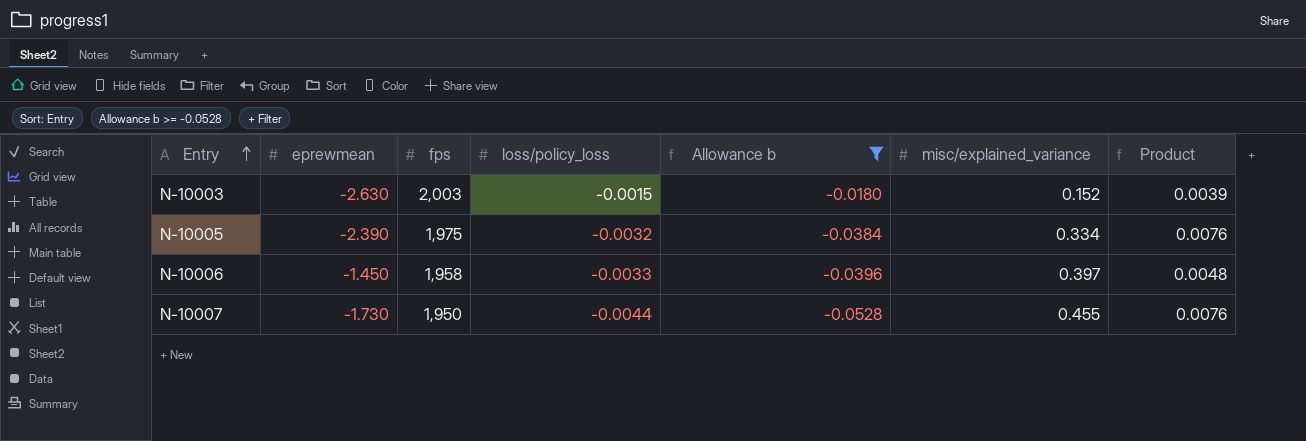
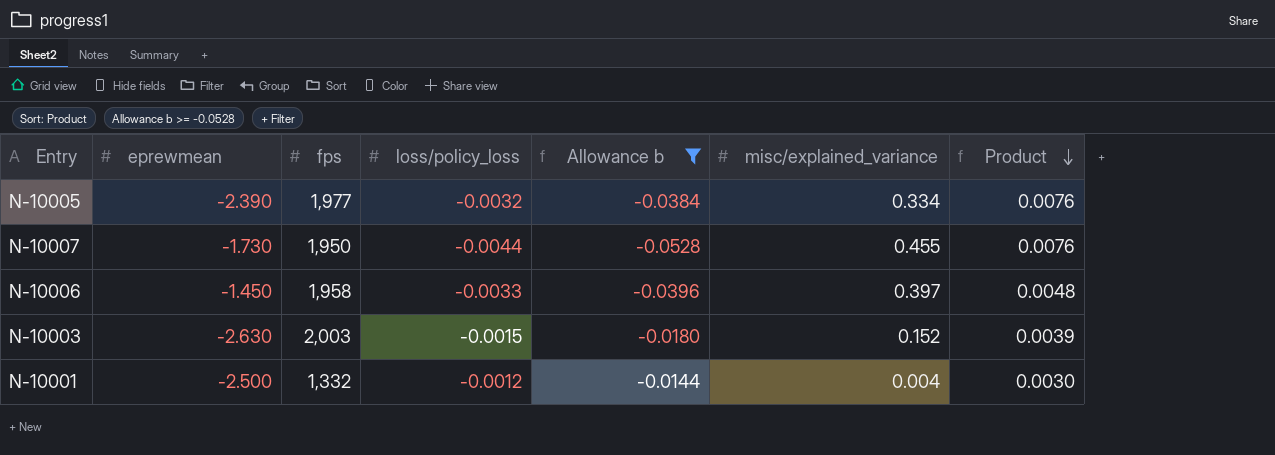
row order: Entry ascending -> Product descending
N-10005 | fps: 1,975 -> 1,977
row N-10001: none -> -2.500 | 1,332 | -0.0012 | -0.0144 | 0.004 | 0.0030

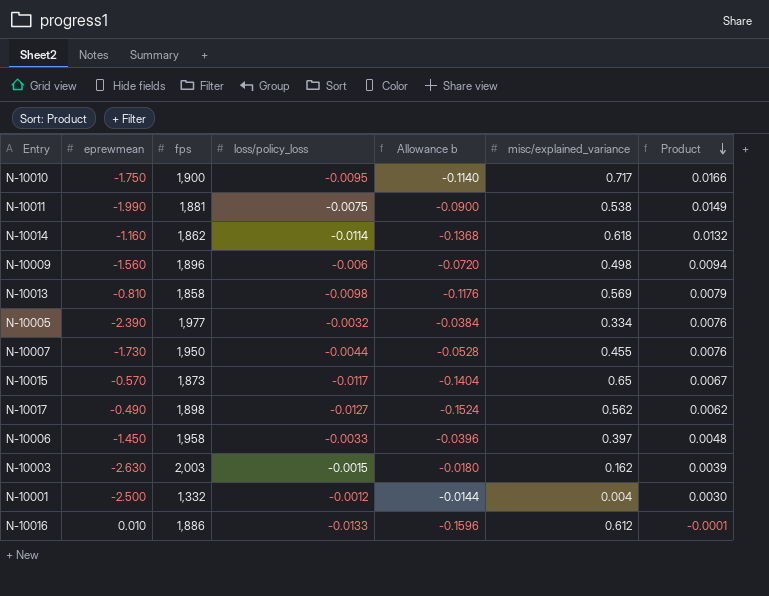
filter: Allowance b >= -0.0528 -> none
N-10003 | misc/explained_variance: 0.152 -> 0.162

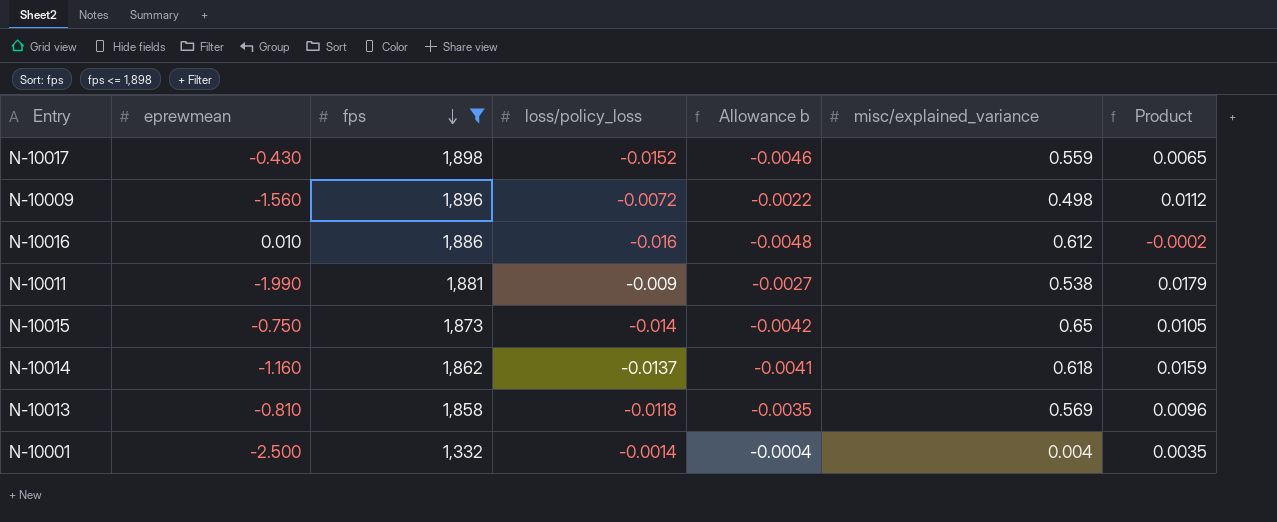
filter: none -> fps <= 1,898
row order: Product descending -> fps descending
column Allowance b | formula: [loss/policy_loss] * 12 -> [loss/policy_loss] * 0.3
N-10017 | eprewmean: -0.490 -> -0.430
N-10017 | loss/policy_loss: -0.0127 -> -0.0152
N-10017 | misc/explained_variance: 0.562 -> 0.559
N-10017 | Product: 0.0062 -> 0.0065
N-10009 | loss/policy_loss: -0.006 -> -0.0072
N-10009 | Product: 0.0094 -> 0.0112
N-10016 | loss/policy_loss: -0.0133 -> -0.016
N-10016 | Product: -0.0001 -> -0.0002
N-10011 | loss/policy_loss: -0.0075 -> -0.009
N-10011 | Product: 0.0149 -> 0.0179
N-10015 | eprewmean: -0.570 -> -0.750
N-10015 | loss/policy_loss: -0.0117 -> -0.014
N-10015 | Product: 0.0067 -> 0.0105
N-10014 | loss/policy_loss: -0.0114 -> -0.0137
N-10014 | Product: 0.0132 -> 0.0159
N-10013 | loss/policy_loss: -0.0098 -> -0.0118
N-10013 | Product: 0.0079 -> 0.0096
N-10001 | loss/policy_loss: -0.0012 -> -0.0014
N-10001 | Product: 0.0030 -> 0.0035

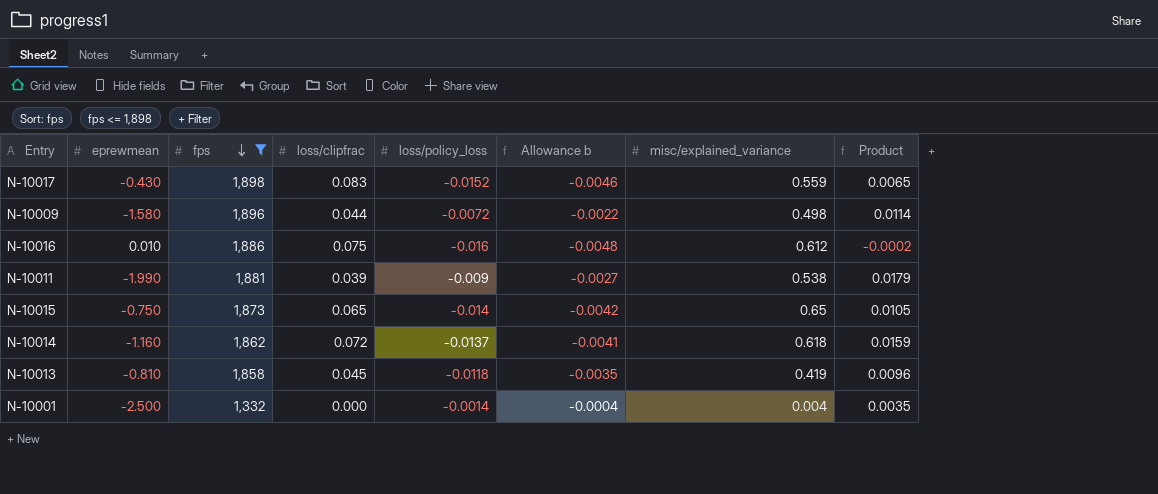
column loss/clipfrac | position: none -> 4
N-10009 | eprewmean: -1.560 -> -1.580
N-10009 | Product: 0.0112 -> 0.0114
N-10013 | misc/explained_variance: 0.569 -> 0.419

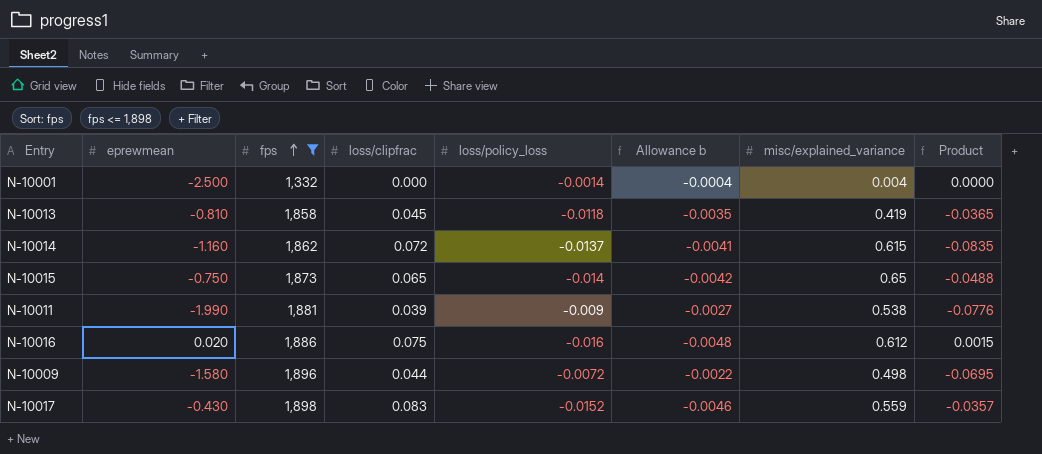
row order: fps descending -> fps ascending
column Product | formula: [eprewmean] * [loss/policy_loss] -> [eprewmean] * [loss/clipfrac]
N-10014 | misc/explained_variance: 0.618 -> 0.615
N-10016 | eprewmean: 0.010 -> 0.020

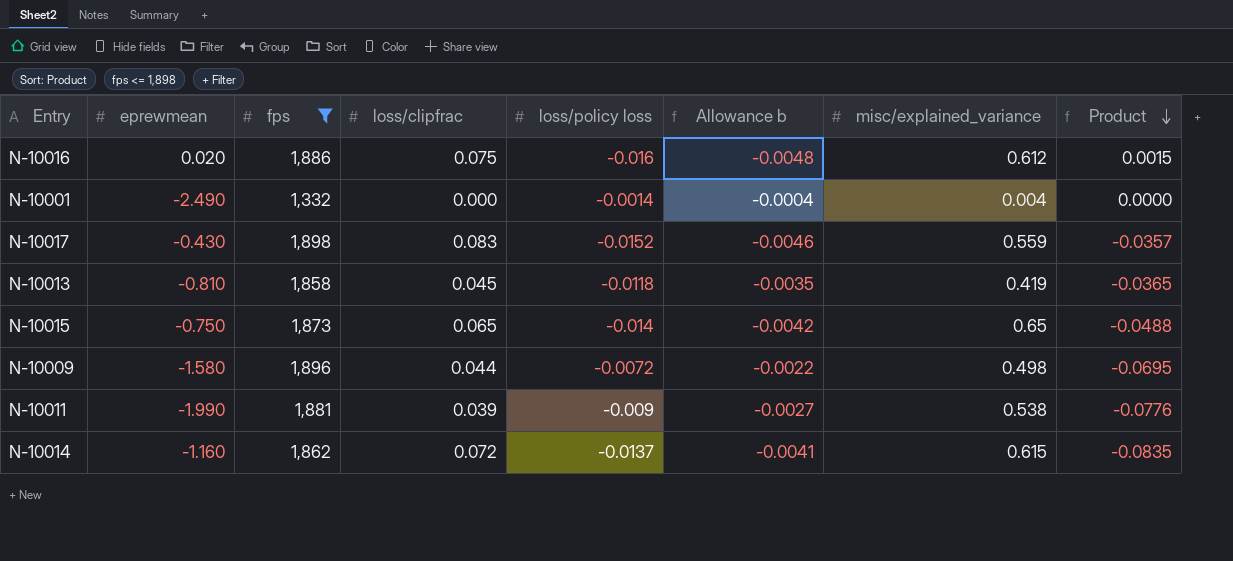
row order: fps ascending -> Product descending
column name: loss/policy_loss -> loss/policy loss
N-10001 | eprewmean: -2.500 -> -2.490

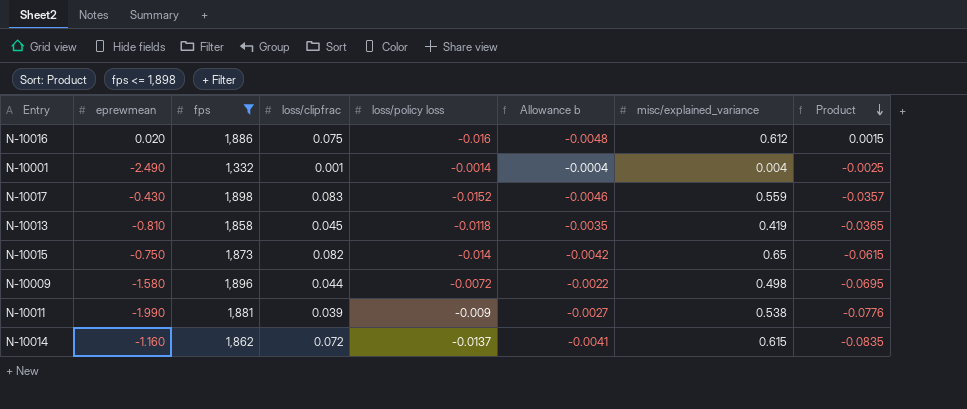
N-10001 | loss/clipfrac: 0.000 -> 0.001
N-10001 | Product: 0.0000 -> -0.0025
N-10015 | loss/clipfrac: 0.065 -> 0.082
N-10015 | Product: -0.0488 -> -0.0615

